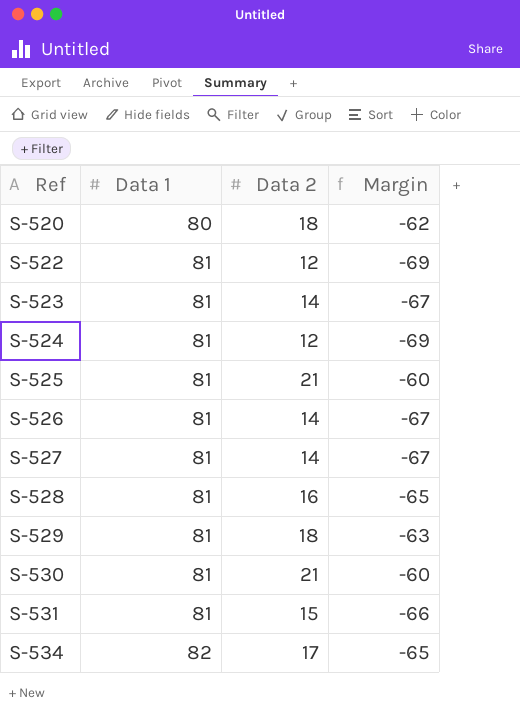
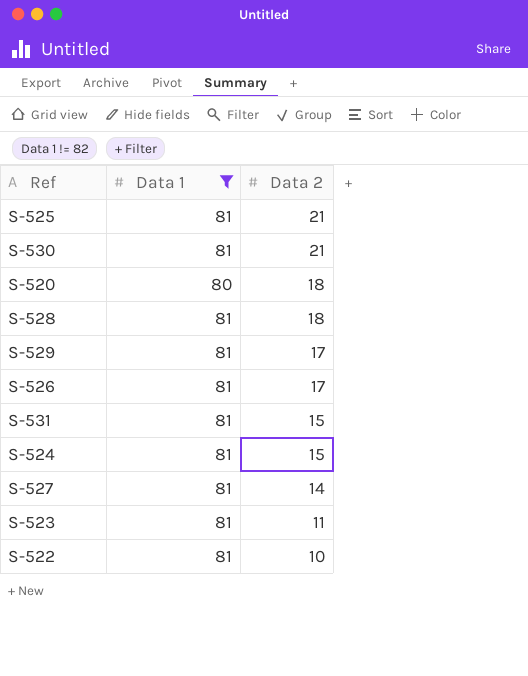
filter: none -> Data 1 != 82
row order: Ref ascending -> Data 2 descending
column Margin | formula: [Data 2] - [Data 1] -> none
S-528 | Data 2: 16 -> 18
S-529 | Data 2: 18 -> 17
S-526 | Data 2: 14 -> 17
S-524 | Data 2: 12 -> 15
S-523 | Data 2: 14 -> 11
S-522 | Data 2: 12 -> 10

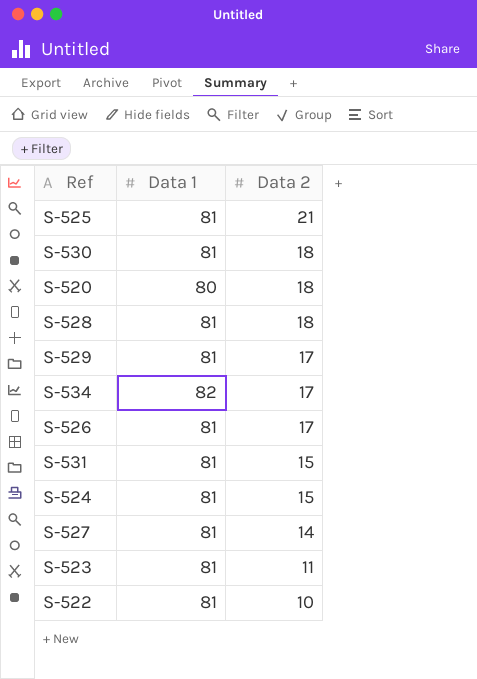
filter: Data 1 != 82 -> none
S-530 | Data 2: 21 -> 18

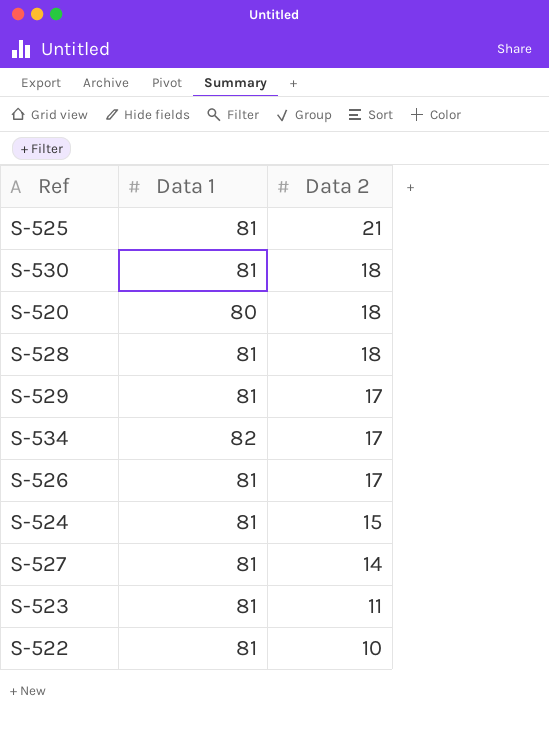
row S-531: 81 | 15 -> none

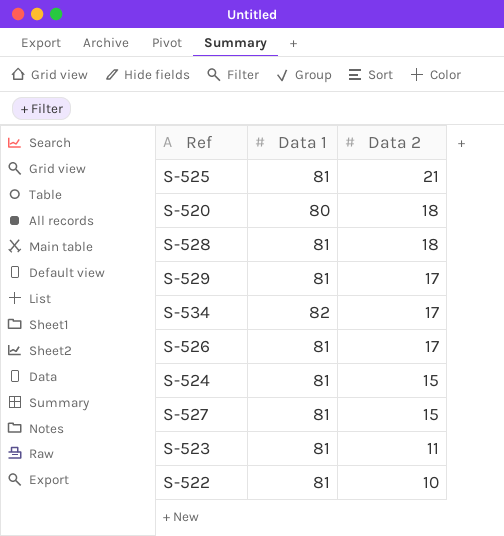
row S-530: 81 | 18 -> none
S-527 | Data 2: 14 -> 15

